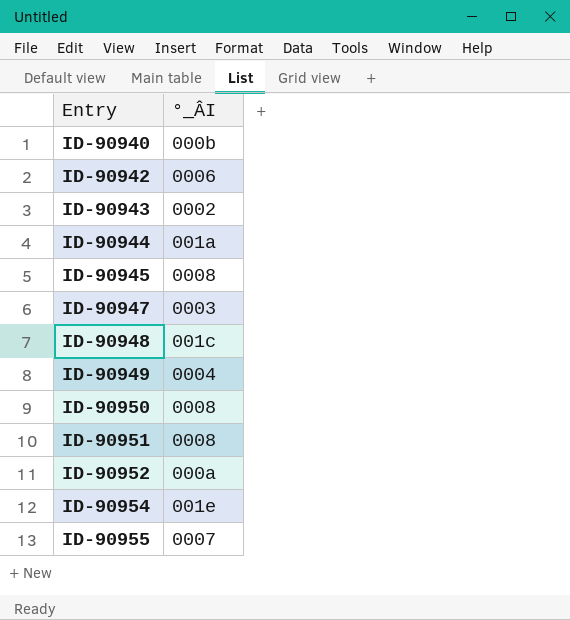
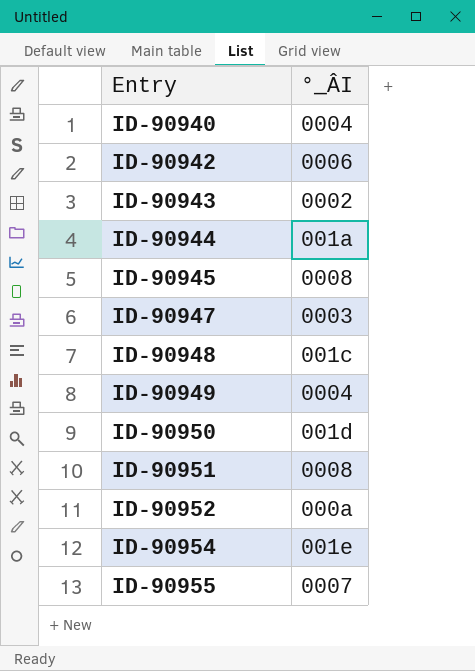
ID-90940 | °_ÂI: 000b -> 0004
ID-90950 | °_ÂI: 0008 -> 001d

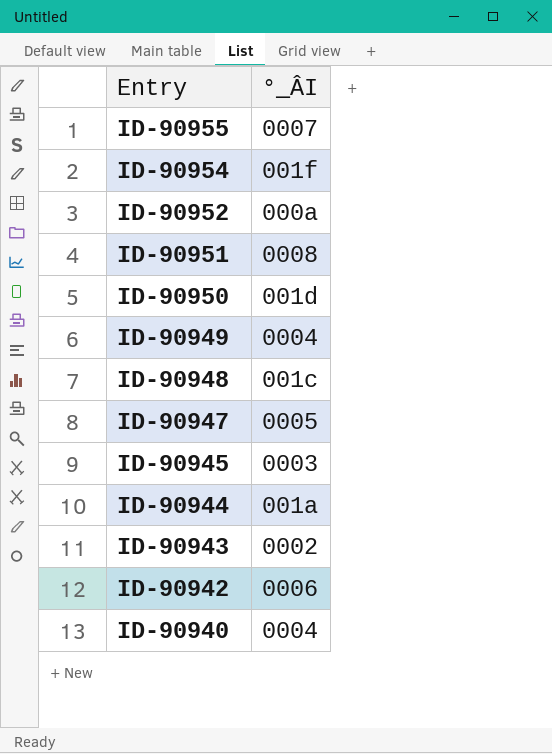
row order: Entry ascending -> Entry descending
ID-90954 | °_ÂI: 001e -> 001f
ID-90947 | °_ÂI: 0003 -> 0005
ID-90945 | °_ÂI: 0008 -> 0003

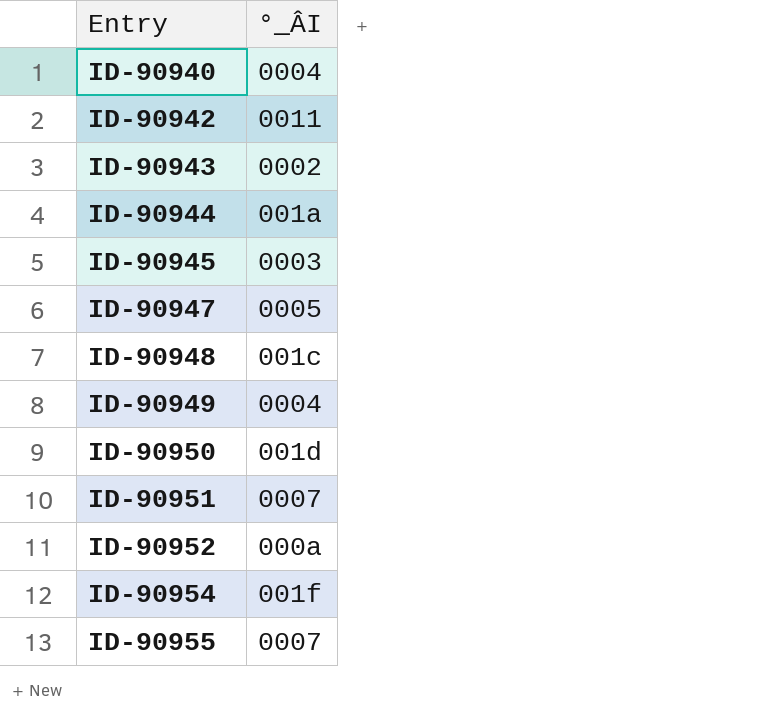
row order: Entry descending -> Entry ascending
ID-90942 | °_ÂI: 0006 -> 0011
ID-90951 | °_ÂI: 0008 -> 0007

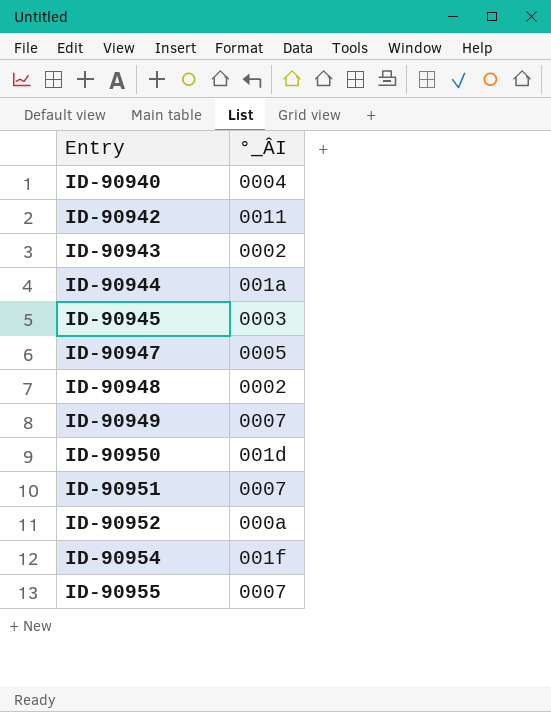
ID-90948 | °_ÂI: 001c -> 0002
ID-90949 | °_ÂI: 0004 -> 0007

